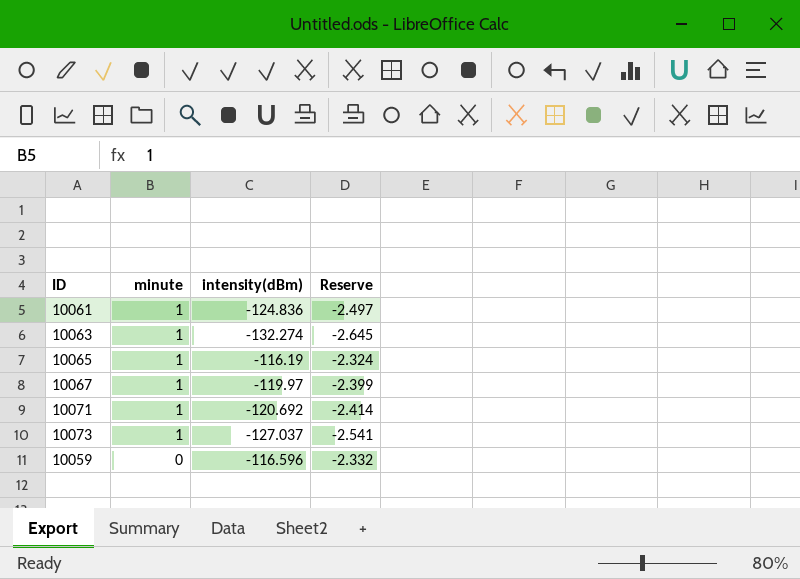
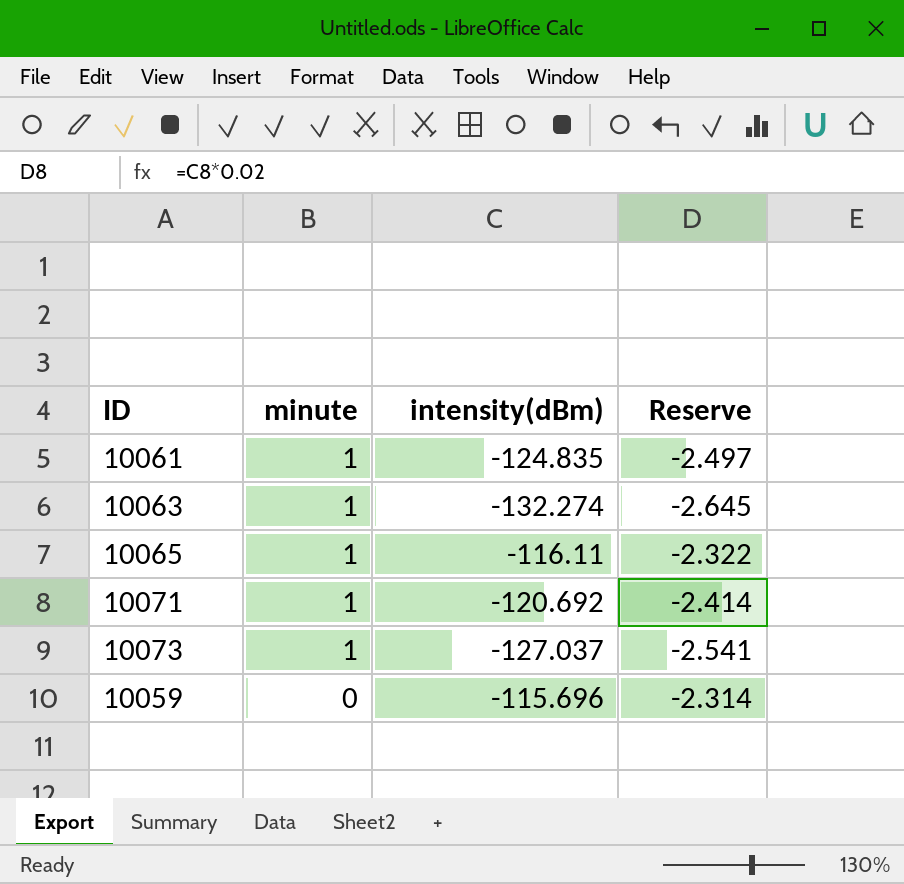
row 10067: 1 | -119.97 | -2.399 -> none
10061 | intensity(dBm): -124.836 -> -124.835
10065 | intensity(dBm): -116.19 -> -116.11
10065 | Reserve: -2.324 -> -2.322
10059 | intensity(dBm): -116.596 -> -115.696
10059 | Reserve: -2.332 -> -2.314

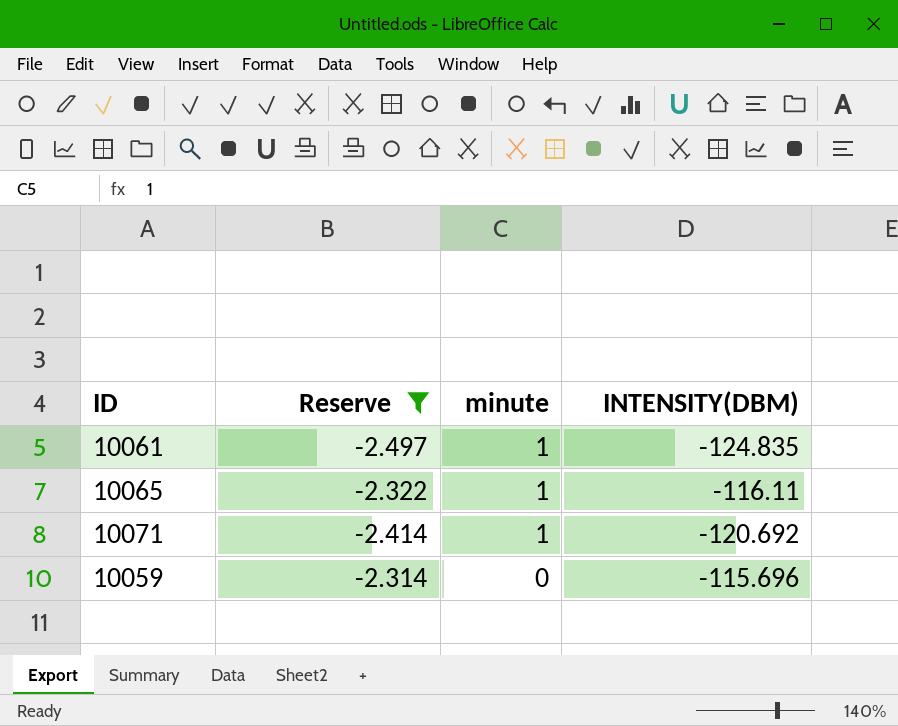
filter: none -> Reserve >= -2.497
column Reserve | position: 4 -> 2
column name: intensity(dBm) -> INTENSITY(DBM)

